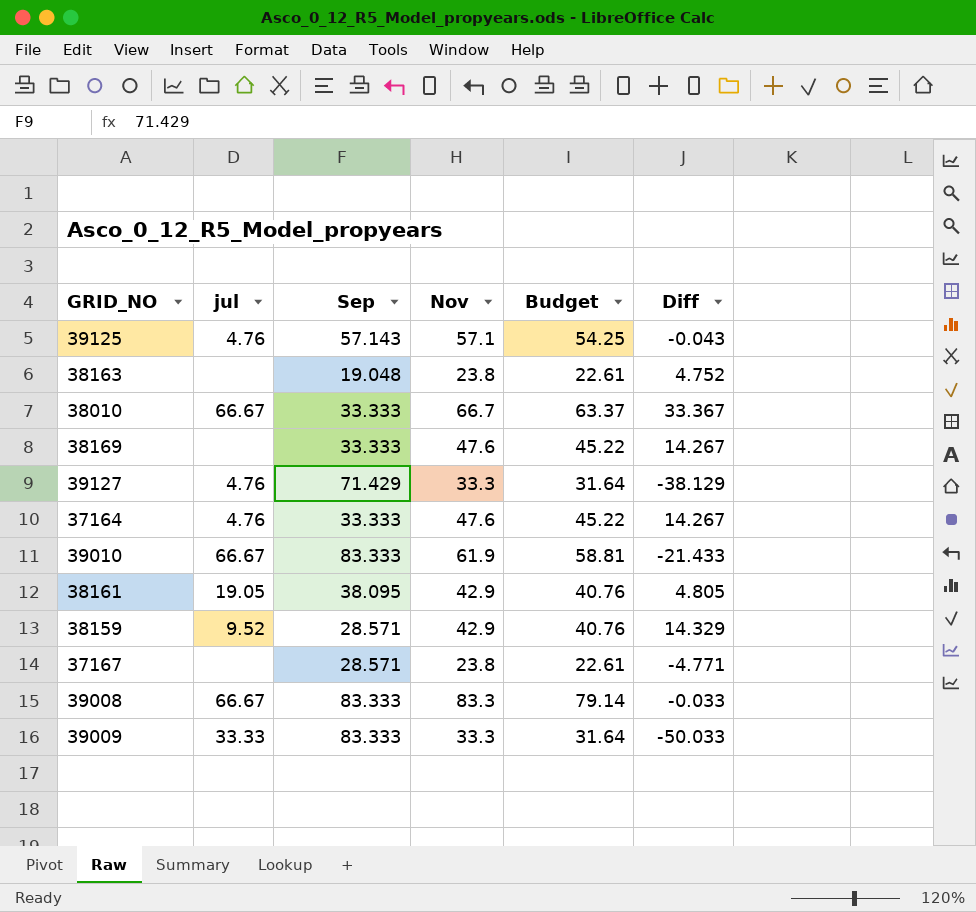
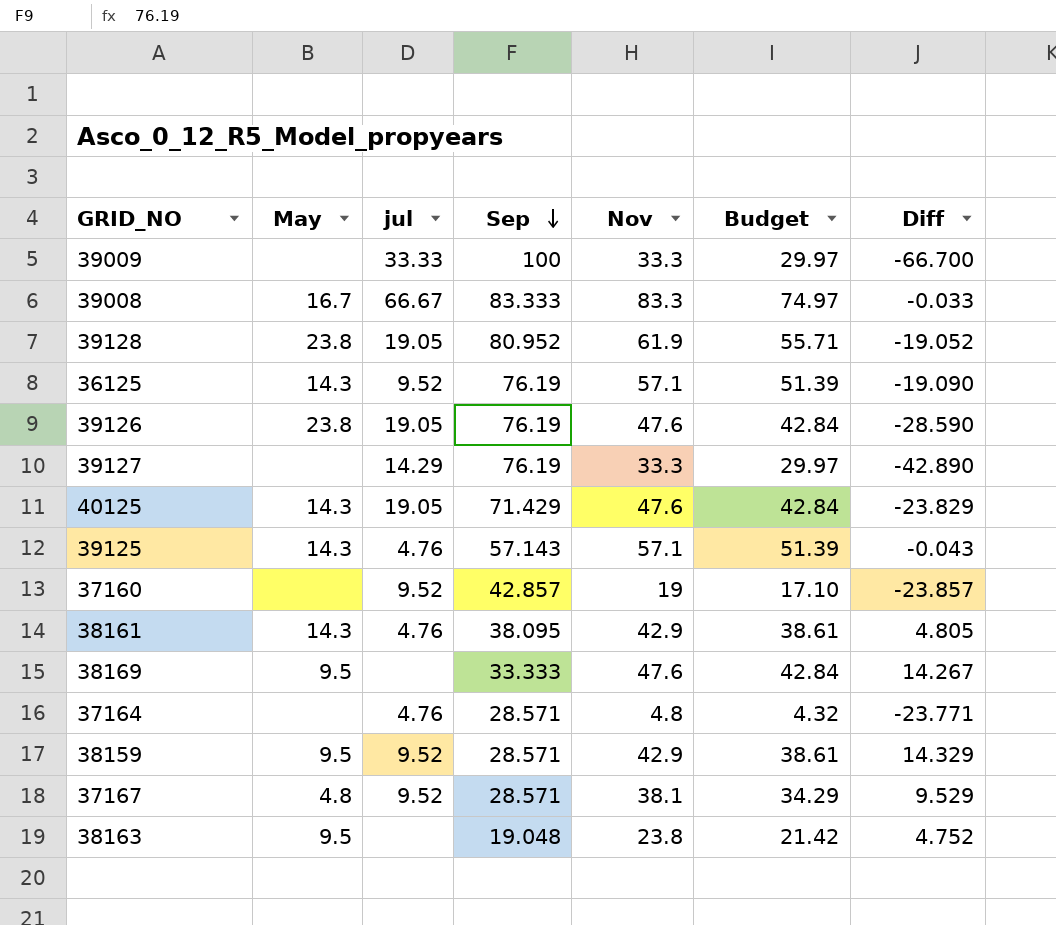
row order: none -> Sep descending
column May | position: none -> 2
column Budget | formula: [Nov] * 0.95 -> [Nov] * 0.9
row 38010: 66.67 | 33.333 | 66.7 | 63.37 | 33.367 -> none
row 39010: 66.67 | 83.333 | 61.9 | 58.81 | -21.433 -> none
39009 | Sep: 83.333 -> 100
39009 | Diff: -50.033 -> -66.700
row 39128: none -> 23.8 | 19.05 | 80.952 | 61.9 | 55.71 | -19.052
row 36125: none -> 14.3 | 9.52 | 76.19 | 57.1 | 51.39 | -19.090
row 39126: none -> 23.8 | 19.05 | 76.19 | 47.6 | 42.84 | -28.590
39127 | jul: 4.76 -> 14.29
39127 | Sep: 71.429 -> 76.19
39127 | Diff: -38.129 -> -42.890
row 40125: none -> 14.3 | 19.05 | 71.429 | 47.6 | 42.84 | -23.829
row 37160: none -> none | 9.52 | 42.857 | 19 | 17.10 | -23.857
38161 | jul: 19.05 -> 4.76
37164 | Sep: 33.333 -> 28.571
37164 | Nov: 47.6 -> 4.8
37164 | Diff: 14.267 -> -23.771
37167 | jul: none -> 9.52
37167 | Nov: 23.8 -> 38.1
37167 | Diff: -4.771 -> 9.529

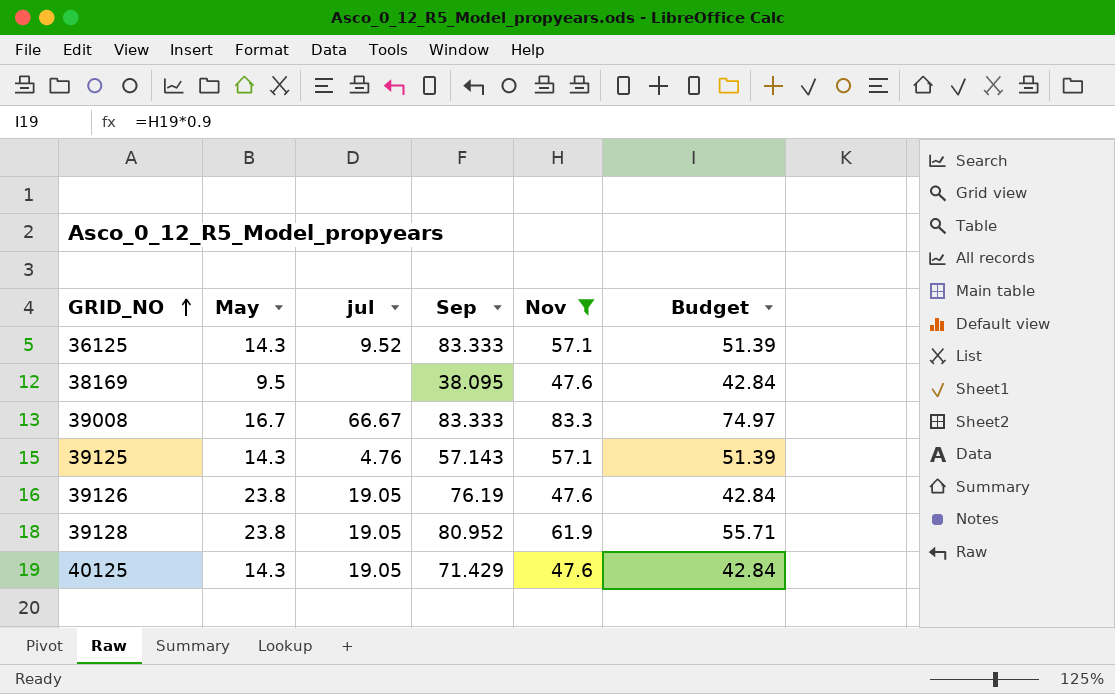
filter: none -> Nov >= 47.6
row order: Sep descending -> GRID_NO ascending
column Diff | formula: [Nov] - [Sep] -> none
36125 | Sep: 76.19 -> 83.333
38169 | Sep: 33.333 -> 38.095

